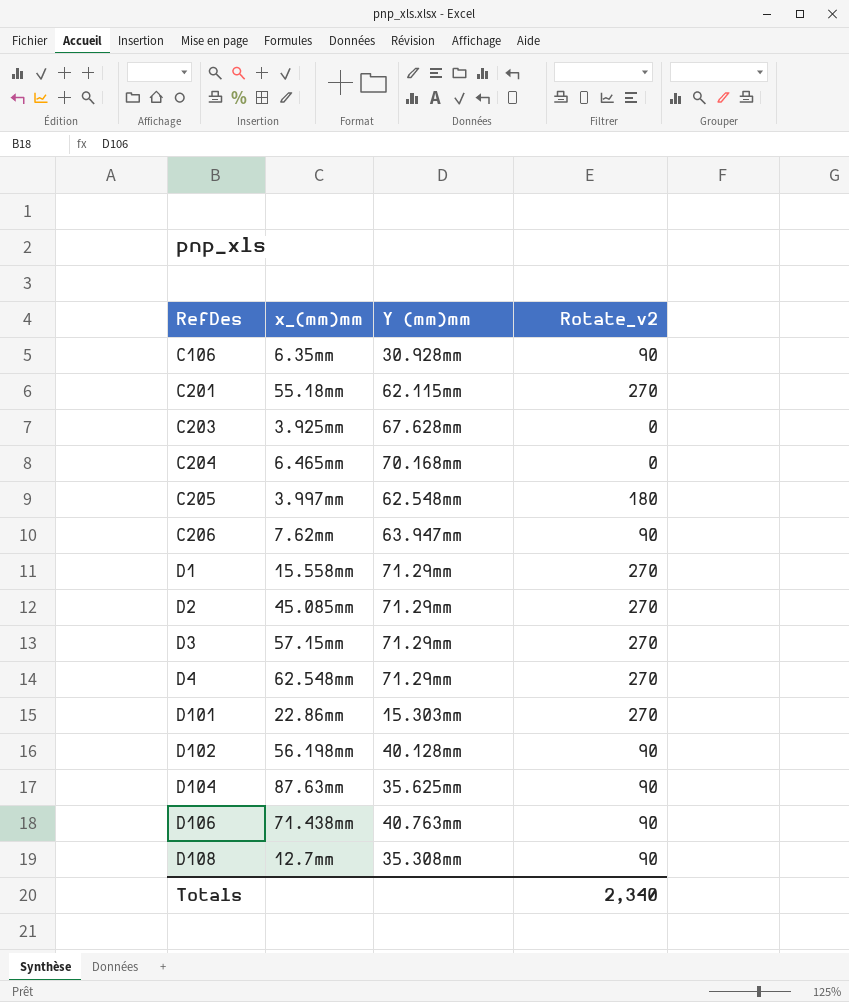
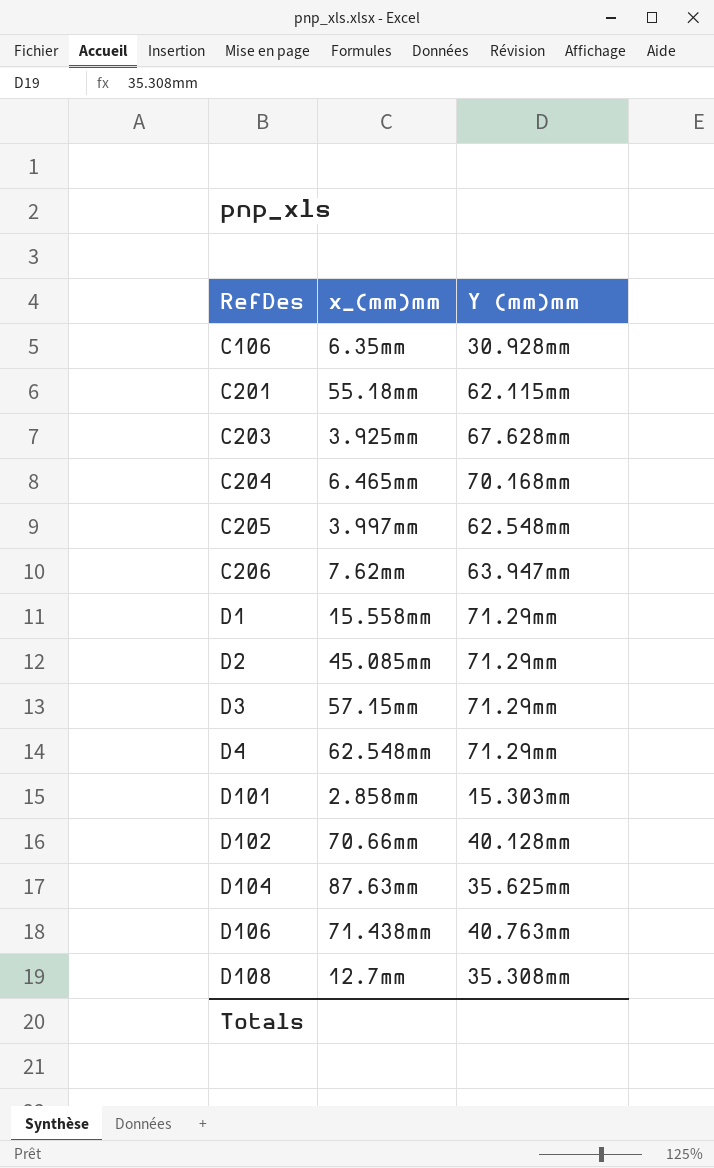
column Rotate_v2 | position: 4 -> none
D101 | x_(mm)mm: 22.86mm -> 2.858mm
D102 | x_(mm)mm: 56.198mm -> 70.66mm

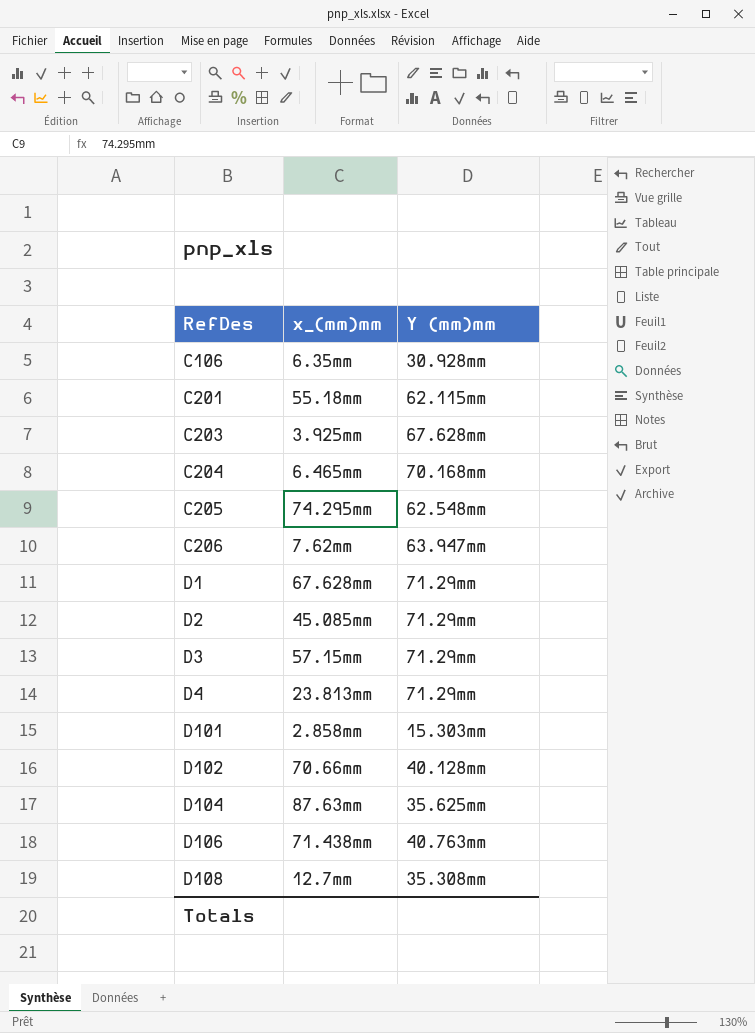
C205 | x_(mm)mm: 3.997mm -> 74.295mm
D1 | x_(mm)mm: 15.558mm -> 67.628mm
D4 | x_(mm)mm: 62.548mm -> 23.813mm

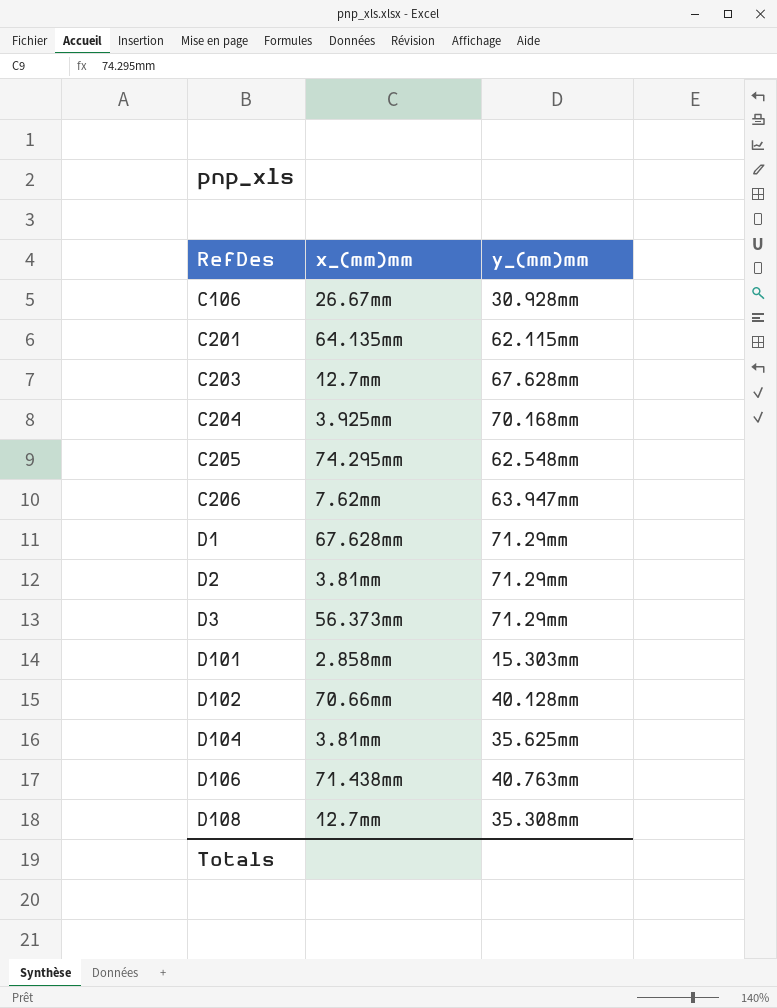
column name: Y (mm)mm -> y_(mm)mm
row D4: 23.813mm | 71.29mm -> none
C106 | x_(mm)mm: 6.35mm -> 26.67mm
C201 | x_(mm)mm: 55.18mm -> 64.135mm
C203 | x_(mm)mm: 3.925mm -> 12.7mm
C204 | x_(mm)mm: 6.465mm -> 3.925mm
D2 | x_(mm)mm: 45.085mm -> 3.81mm
D3 | x_(mm)mm: 57.15mm -> 56.373mm
D104 | x_(mm)mm: 87.63mm -> 3.81mm

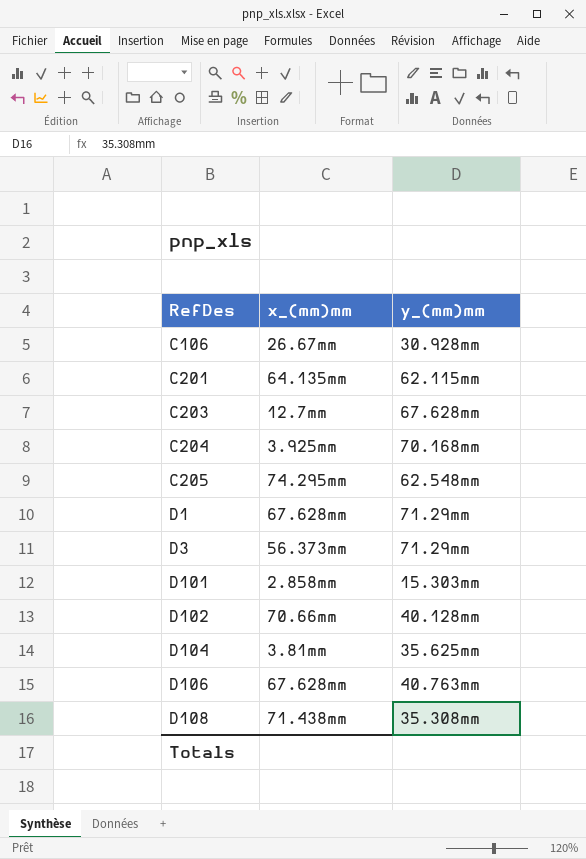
row C206: 7.62mm | 63.947mm -> none
row D2: 3.81mm | 71.29mm -> none
D106 | x_(mm)mm: 71.438mm -> 67.628mm
D108 | x_(mm)mm: 12.7mm -> 71.438mm

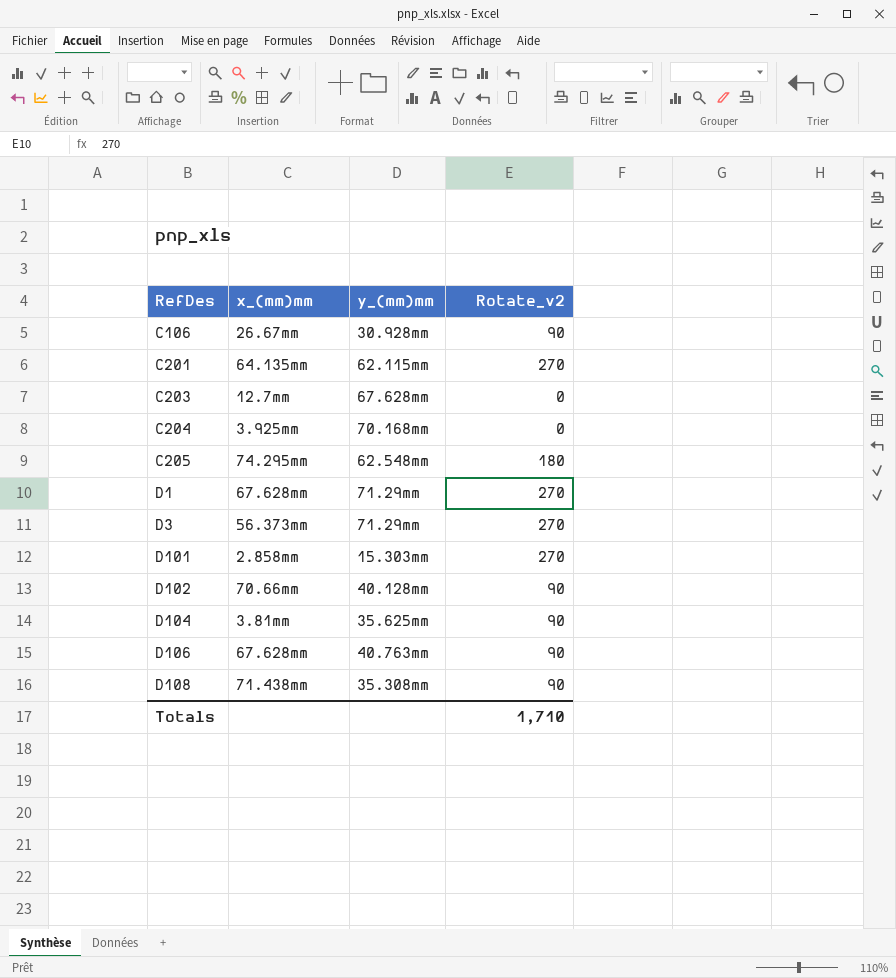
column Rotate_v2 | position: none -> 4

